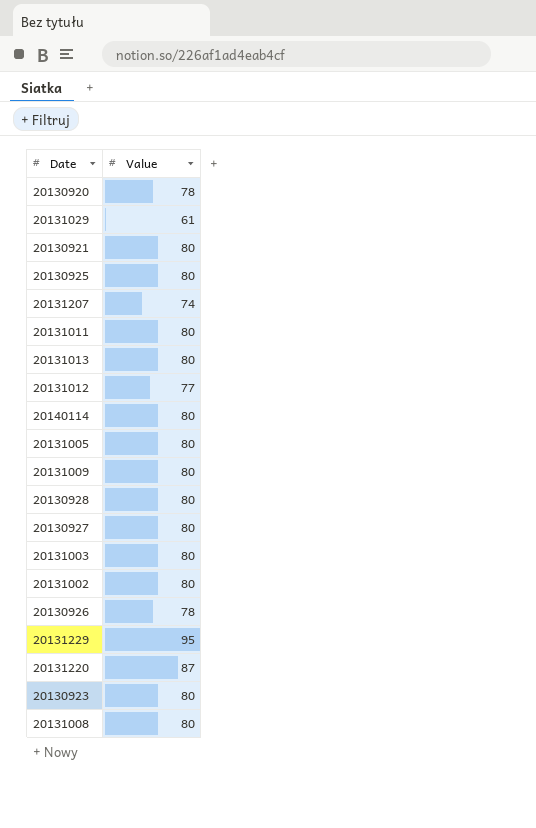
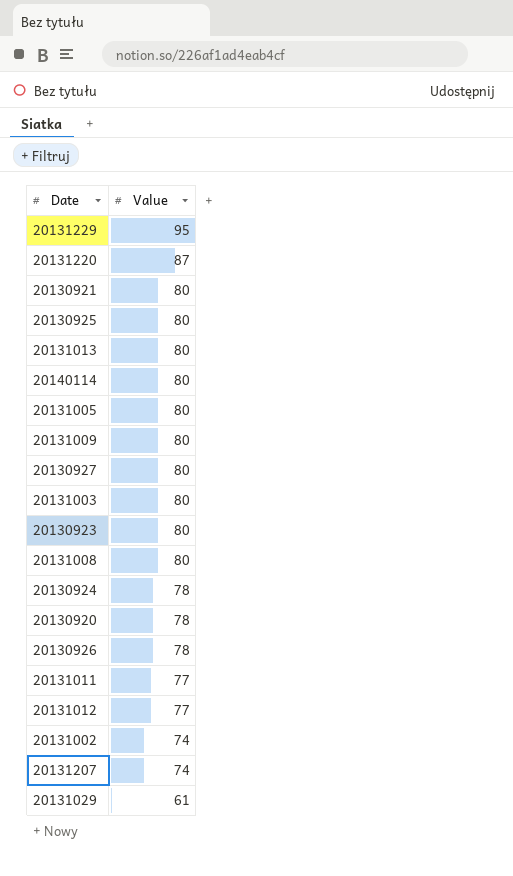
row order: none -> Value descending
row 20130928: 80 -> none
row 20130924: none -> 78
20131011 | Value: 80 -> 77
20131002 | Value: 80 -> 74

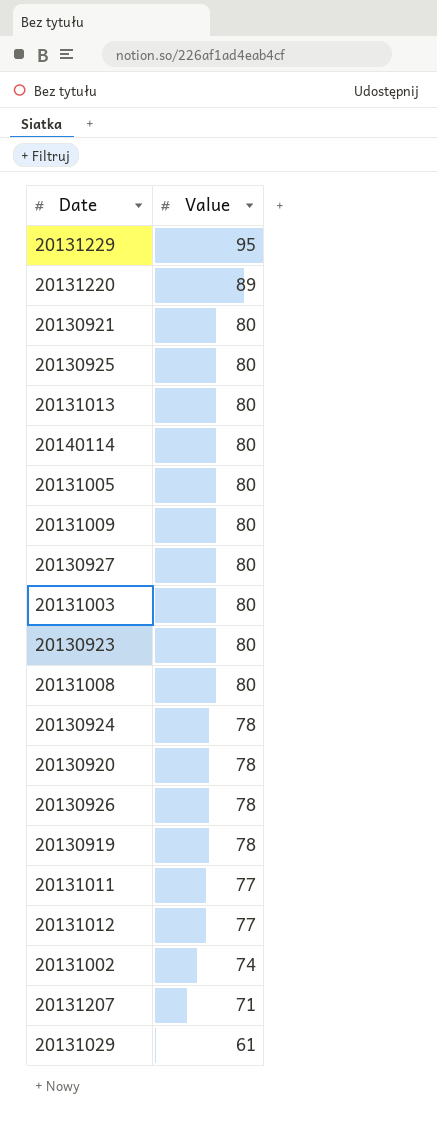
20131220 | Value: 87 -> 89
row 20130919: none -> 78
20131207 | Value: 74 -> 71

